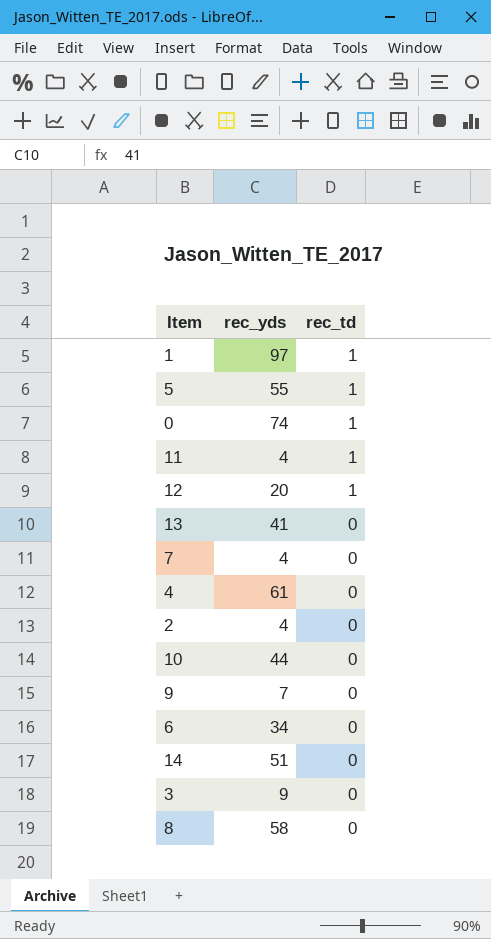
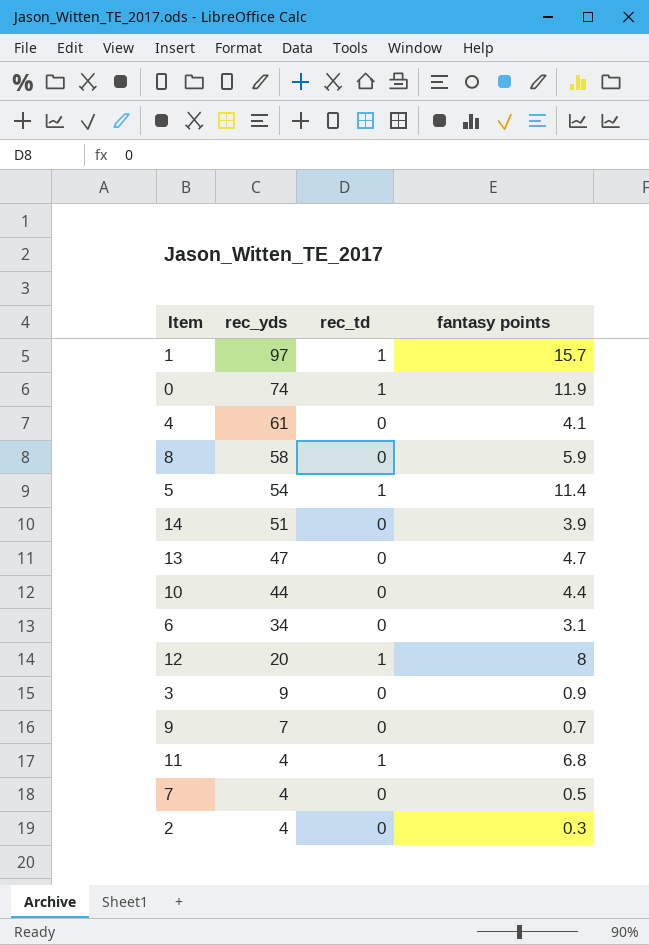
row order: rec_td descending -> rec_yds descending
column fantasy points | position: none -> 4
5 | rec_yds: 55 -> 54
13 | rec_yds: 41 -> 47

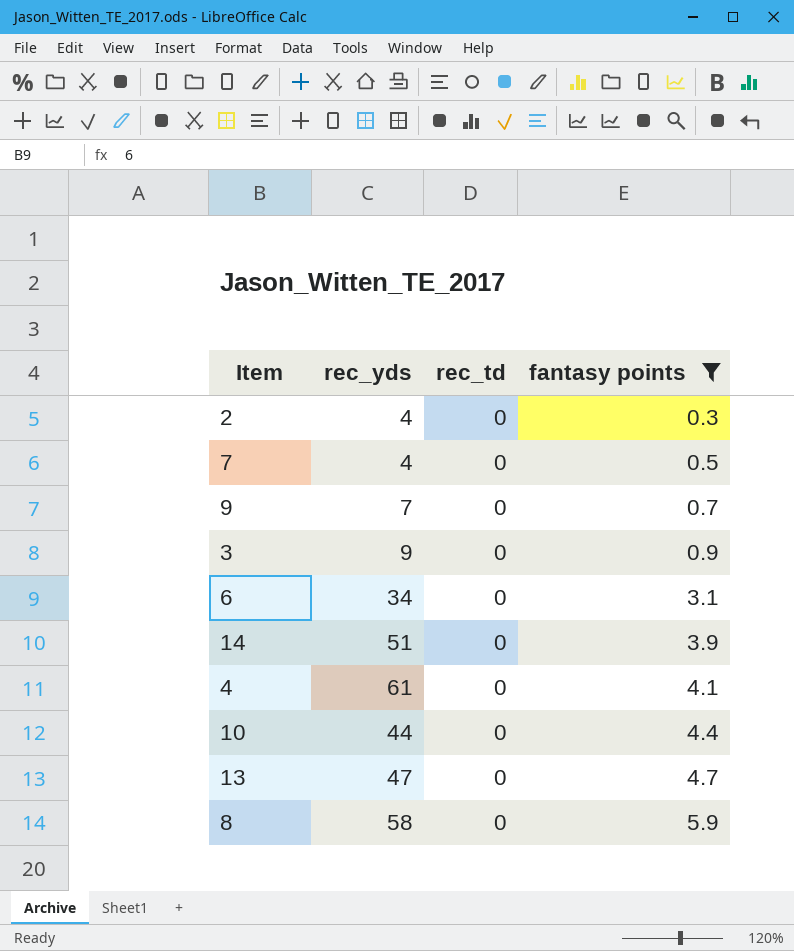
filter: none -> fantasy points <= 5.9
row order: rec_yds descending -> fantasy points ascending

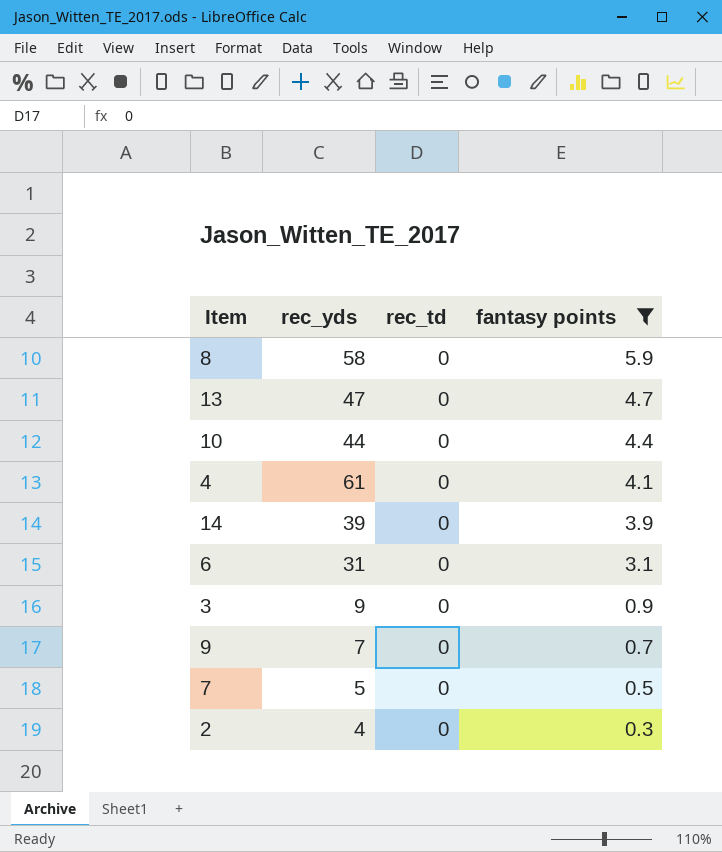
row order: fantasy points ascending -> fantasy points descending
14 | rec_yds: 51 -> 39
6 | rec_yds: 34 -> 31
7 | rec_yds: 4 -> 5

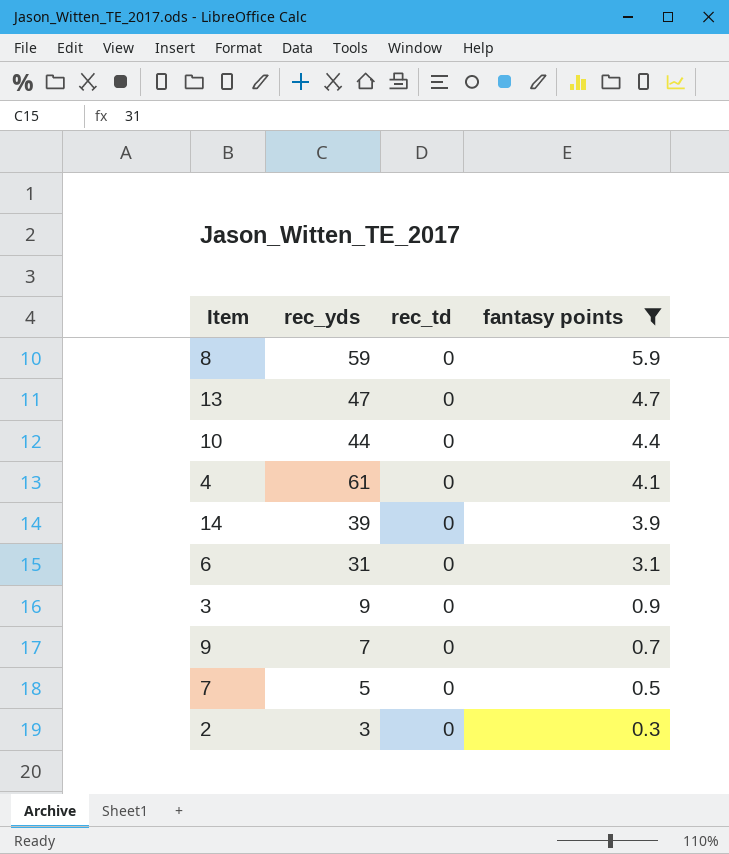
8 | rec_yds: 58 -> 59
2 | rec_yds: 4 -> 3

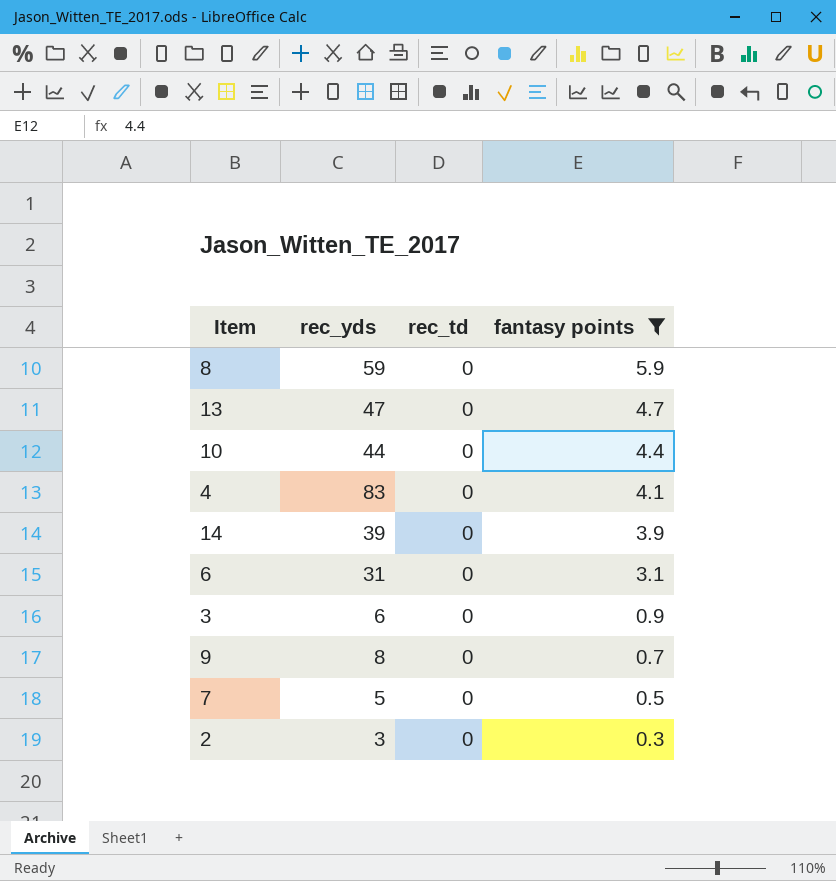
4 | rec_yds: 61 -> 83
3 | rec_yds: 9 -> 6
9 | rec_yds: 7 -> 8

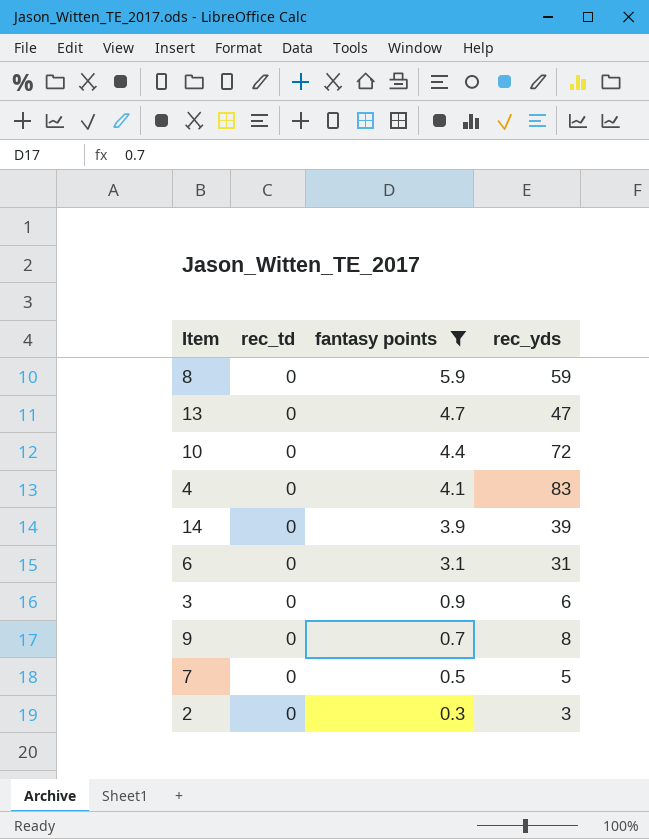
column rec_yds | position: 2 -> 4
10 | rec_yds: 44 -> 72

